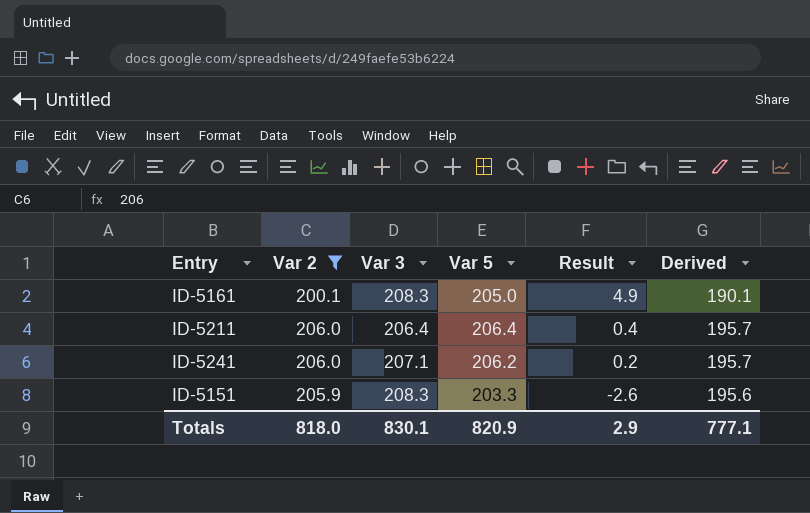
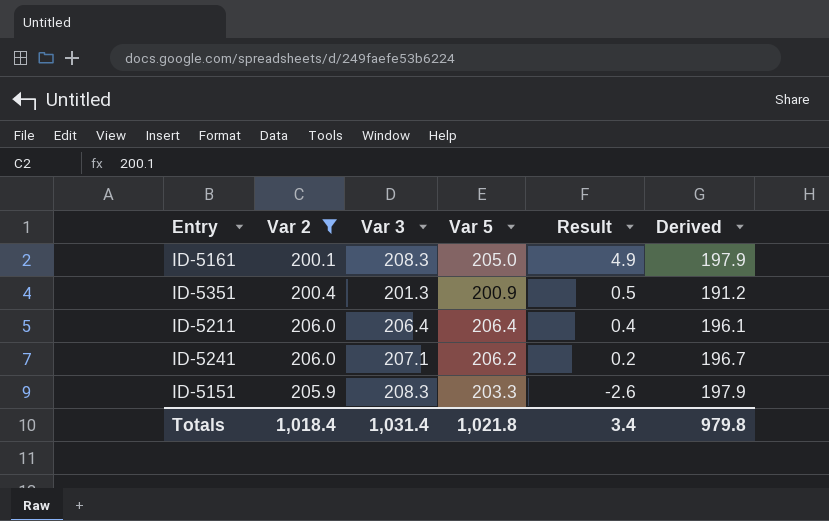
column Derived | formula: [Var 2] * 0.95 -> [Var 3] * 0.95
row ID-5351: none -> 200.4 | 201.3 | 200.9 | 0.5 | 191.2
Totals | Var 2: 818.0 -> 1,018.4
Totals | Var 3: 830.1 -> 1,031.4
Totals | Var 5: 820.9 -> 1,021.8
Totals | Result: 2.9 -> 3.4
Totals | Derived: 777.1 -> 979.8

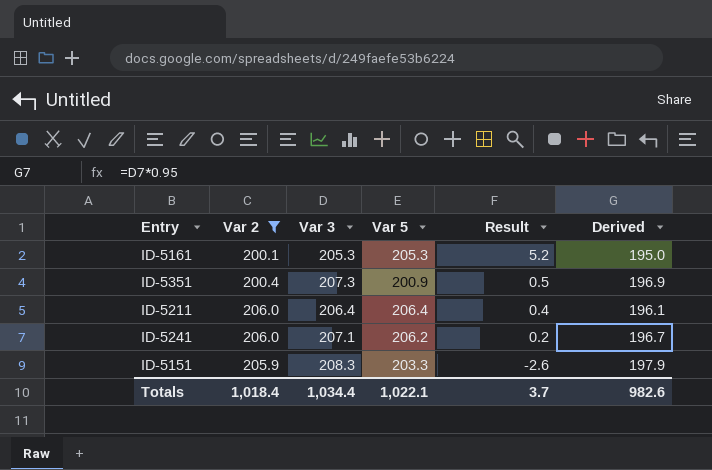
ID-5161 | Var 3: 208.3 -> 205.3
ID-5161 | Var 5: 205.0 -> 205.3
ID-5161 | Result: 4.9 -> 5.2
ID-5161 | Derived: 197.9 -> 195.0
ID-5351 | Var 3: 201.3 -> 207.3
ID-5351 | Derived: 191.2 -> 196.9
Totals | Var 3: 1,031.4 -> 1,034.4
Totals | Var 5: 1,021.8 -> 1,022.1
Totals | Result: 3.4 -> 3.7
Totals | Derived: 979.8 -> 982.6

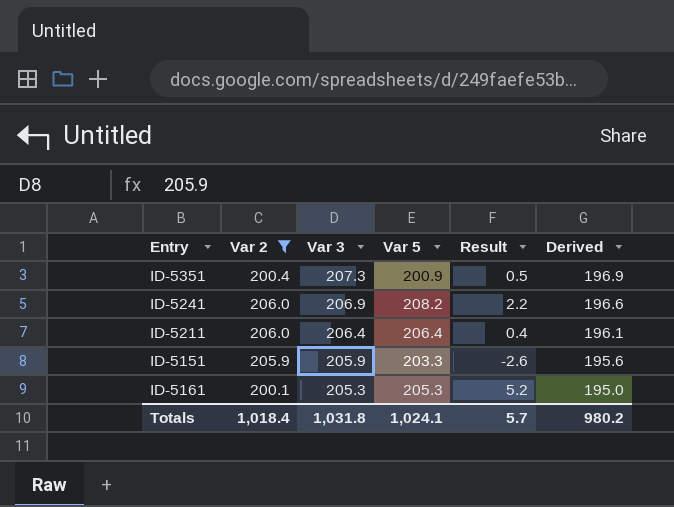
row order: Result descending -> Var 3 descending
ID-5241 | Var 3: 207.1 -> 206.9
ID-5241 | Var 5: 206.2 -> 208.2
ID-5241 | Result: 0.2 -> 2.2
ID-5241 | Derived: 196.7 -> 196.6
ID-5151 | Var 3: 208.3 -> 205.9
ID-5151 | Derived: 197.9 -> 195.6
Totals | Var 3: 1,034.4 -> 1,031.8
Totals | Var 5: 1,022.1 -> 1,024.1
Totals | Result: 3.7 -> 5.7
Totals | Derived: 982.6 -> 980.2

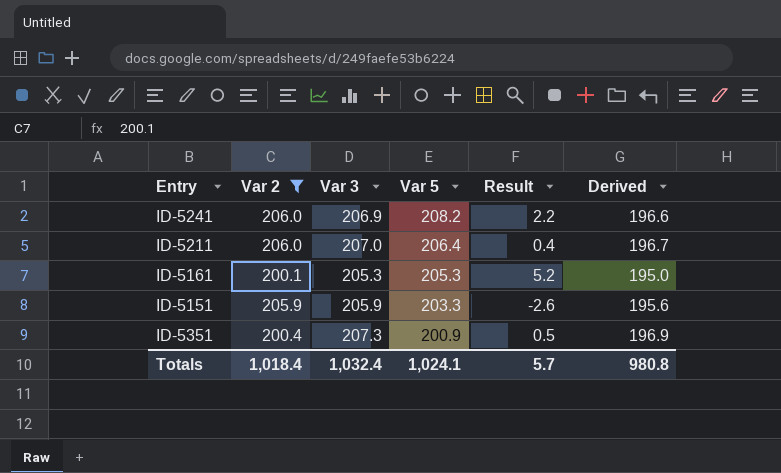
row order: Var 3 descending -> Var 5 descending
ID-5211 | Var 3: 206.4 -> 207.0
ID-5211 | Derived: 196.1 -> 196.7
Totals | Var 3: 1,031.8 -> 1,032.4
Totals | Derived: 980.2 -> 980.8

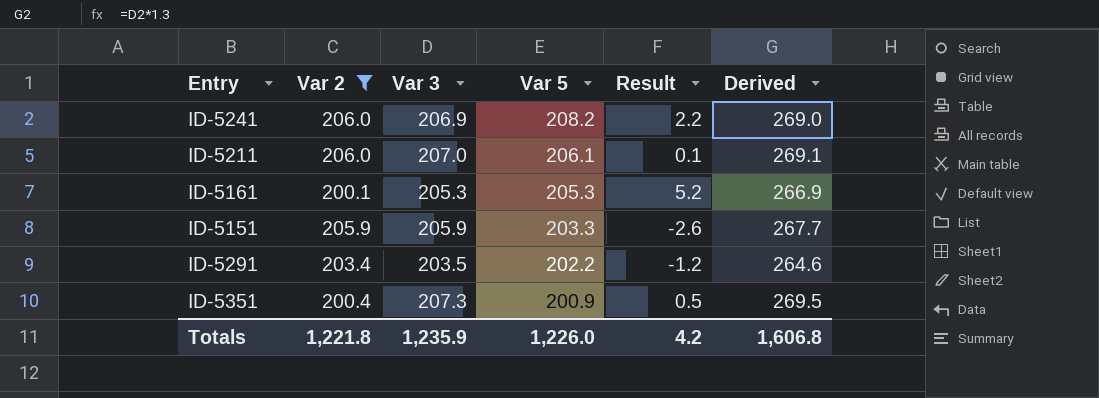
column Derived | formula: [Var 3] * 0.95 -> [Var 3] * 1.3
ID-5211 | Var 5: 206.4 -> 206.1
ID-5211 | Result: 0.4 -> 0.1
row ID-5291: none -> 203.4 | 203.5 | 202.2 | -1.2 | 264.6
Totals | Var 2: 1,018.4 -> 1,221.8
Totals | Var 3: 1,032.4 -> 1,235.9
Totals | Var 5: 1,024.1 -> 1,226.0
Totals | Result: 5.7 -> 4.2
Totals | Derived: 980.8 -> 1,606.8

